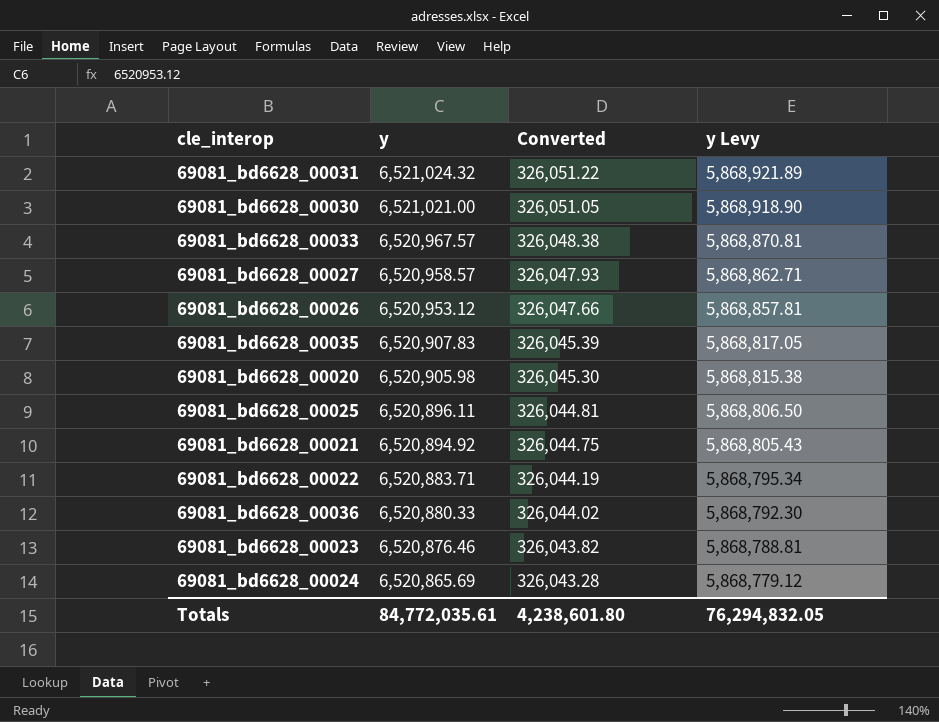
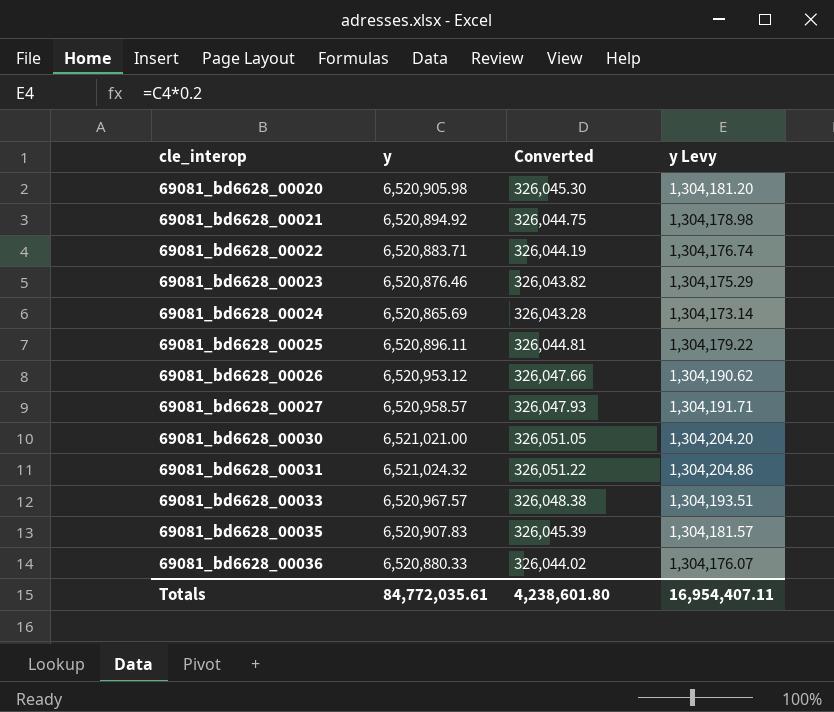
row order: y descending -> cle_interop ascending
column y Levy | formula: [y] * 0.9 -> [y] * 0.2
Totals | y Levy: 76,294,832.05 -> 16,954,407.11

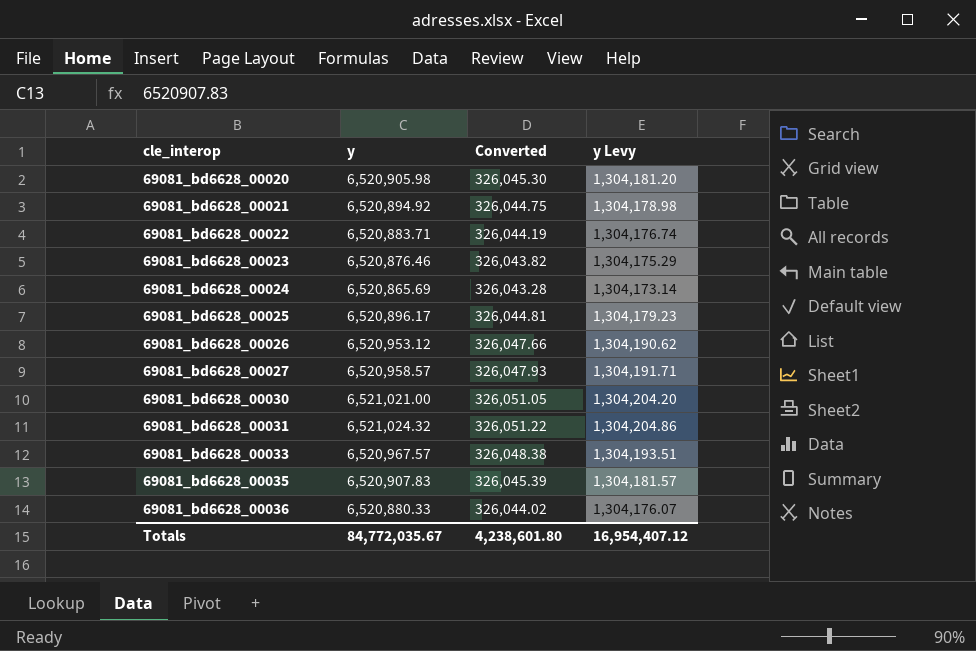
69081_bd6628_00025 | y: 6,520,896.11 -> 6,520,896.17
69081_bd6628_00025 | y Levy: 1,304,179.22 -> 1,304,179.23
Totals | y: 84,772,035.61 -> 84,772,035.67
Totals | y Levy: 16,954,407.11 -> 16,954,407.12

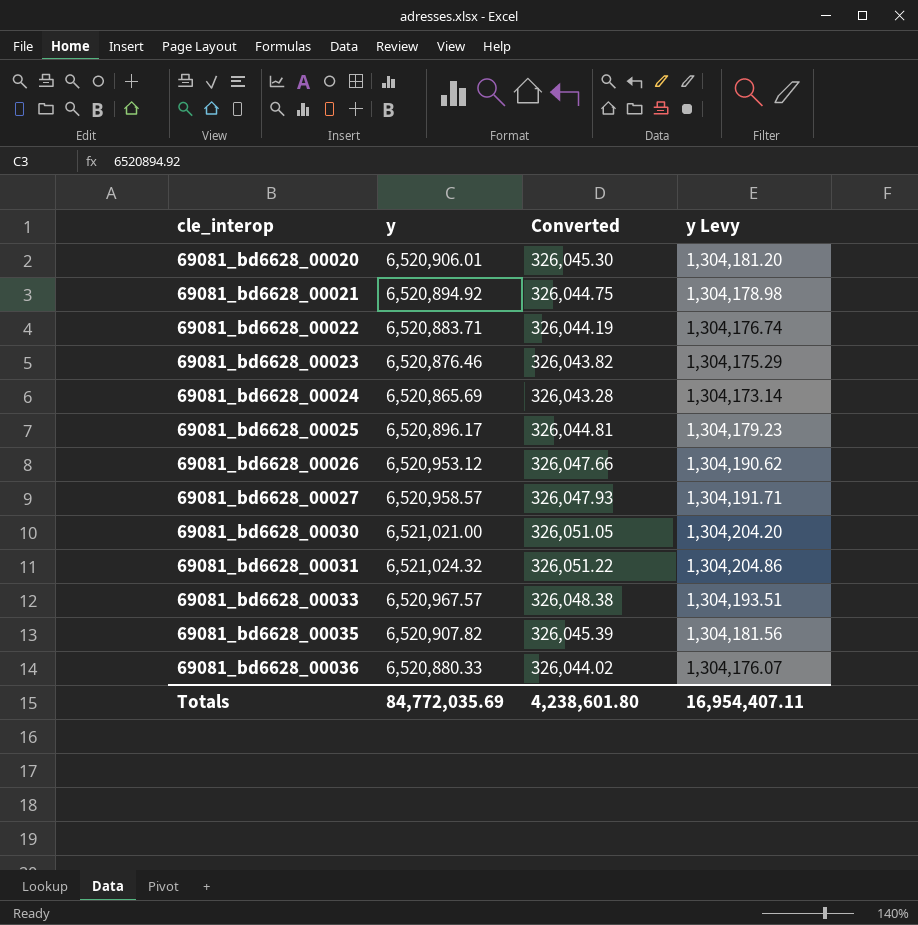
69081_bd6628_00020 | y: 6,520,905.98 -> 6,520,906.01
69081_bd6628_00035 | y: 6,520,907.83 -> 6,520,907.82
69081_bd6628_00035 | y Levy: 1,304,181.57 -> 1,304,181.56
Totals | y: 84,772,035.67 -> 84,772,035.69
Totals | y Levy: 16,954,407.12 -> 16,954,407.11

